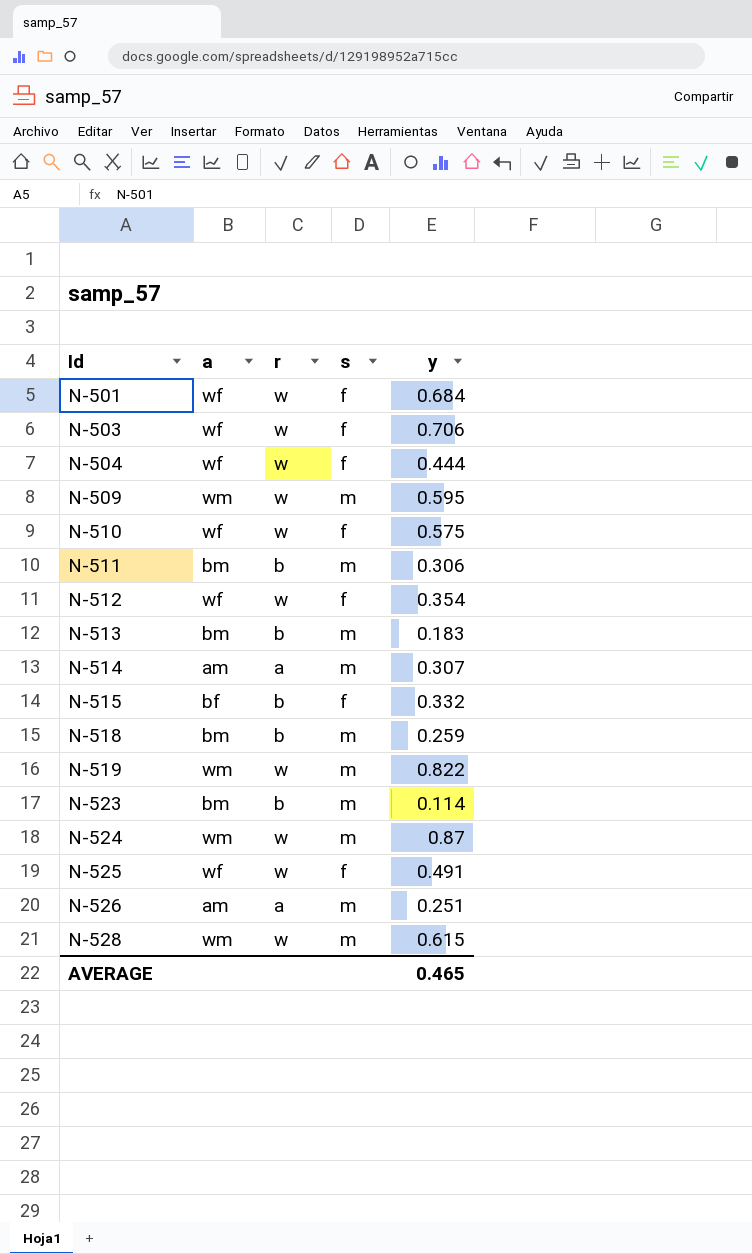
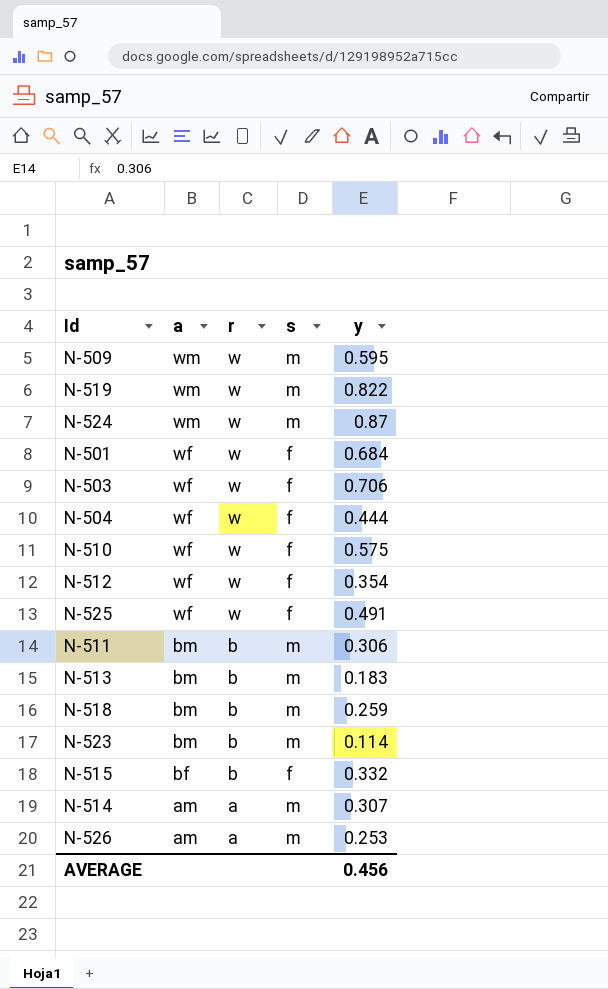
row order: Id ascending -> a descending
row N-528: wm | w | m | 0.615 -> none
N-526 | y: 0.251 -> 0.253
AVERAGE | y: 0.465 -> 0.456

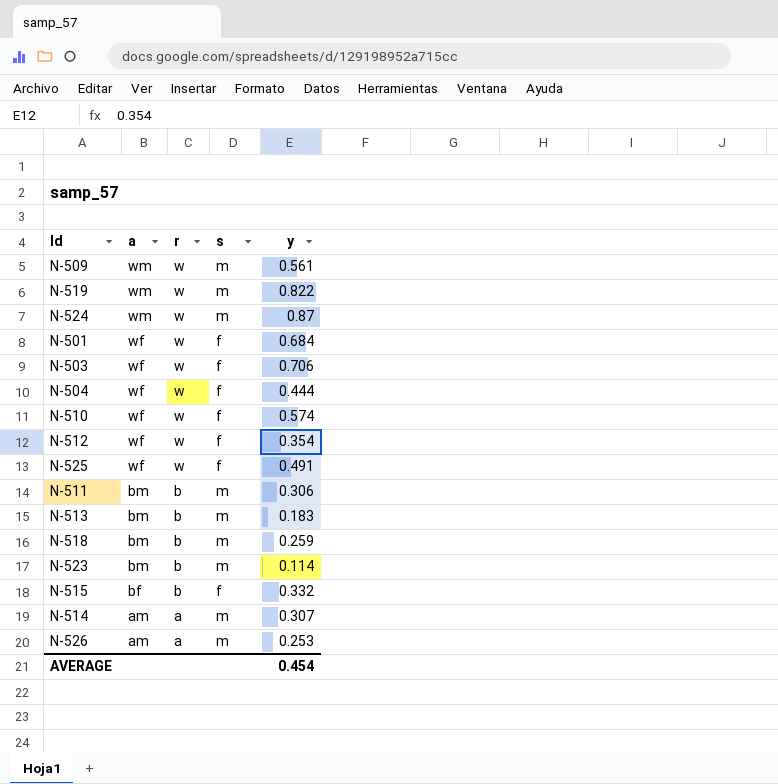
N-509 | y: 0.595 -> 0.561
N-510 | y: 0.575 -> 0.574
AVERAGE | y: 0.456 -> 0.454

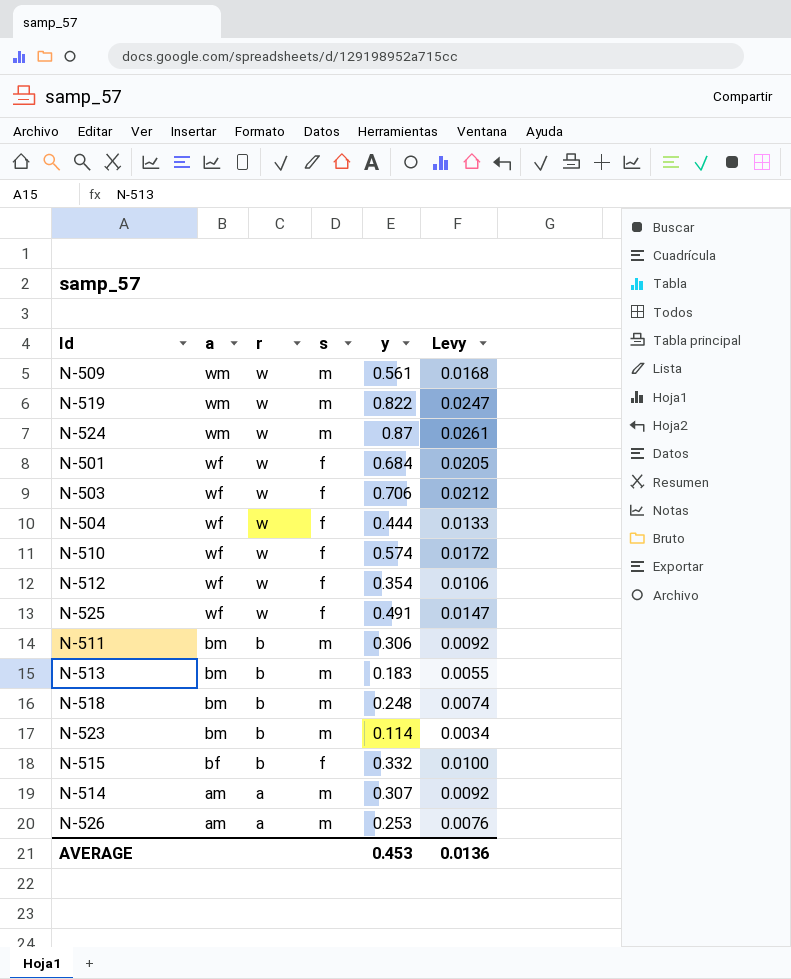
column Levy | formula: none -> [y] * 0.03
N-518 | y: 0.259 -> 0.248
AVERAGE | y: 0.454 -> 0.453

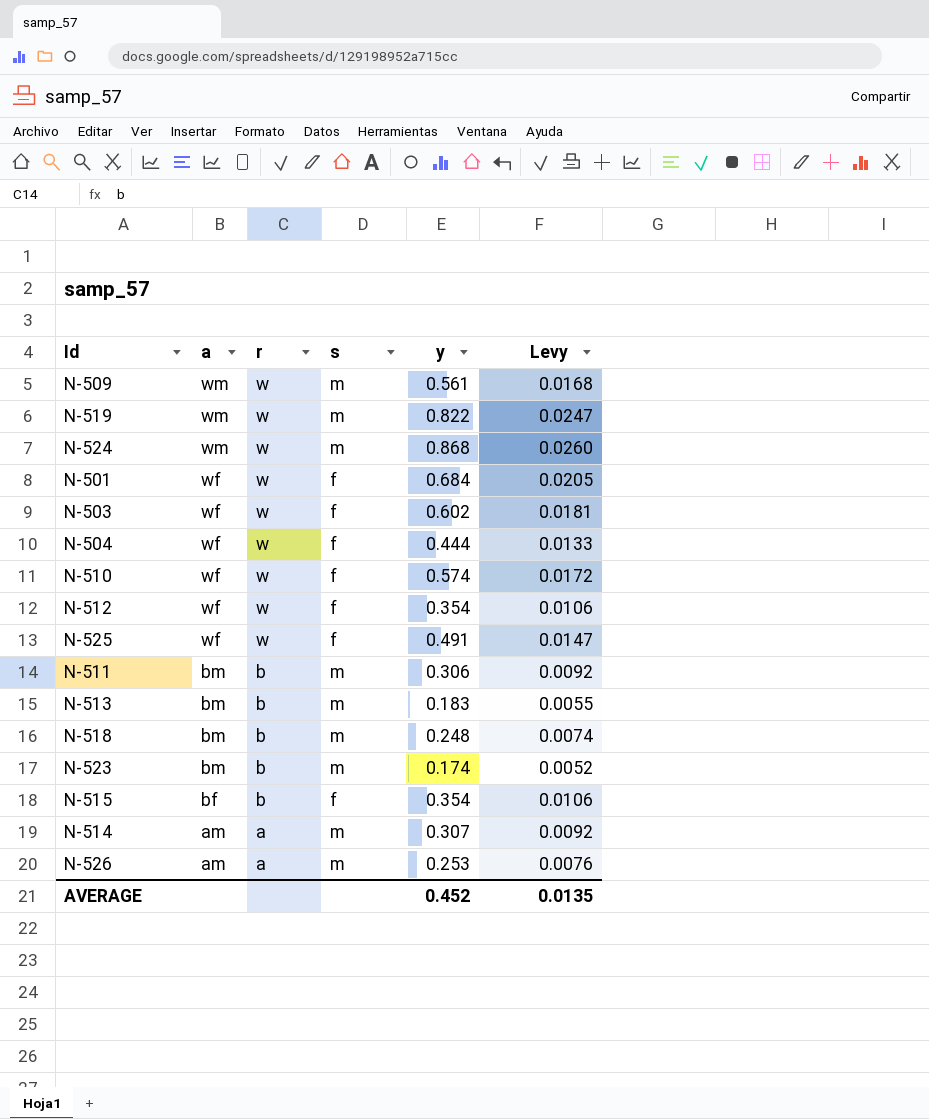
N-524 | y: 0.87 -> 0.868
N-524 | Levy: 0.0261 -> 0.0260
N-503 | y: 0.706 -> 0.602
N-503 | Levy: 0.0212 -> 0.0181
N-523 | y: 0.114 -> 0.174
N-523 | Levy: 0.0034 -> 0.0052
N-515 | y: 0.332 -> 0.354
N-515 | Levy: 0.0100 -> 0.0106
AVERAGE | y: 0.453 -> 0.452
AVERAGE | Levy: 0.0136 -> 0.0135

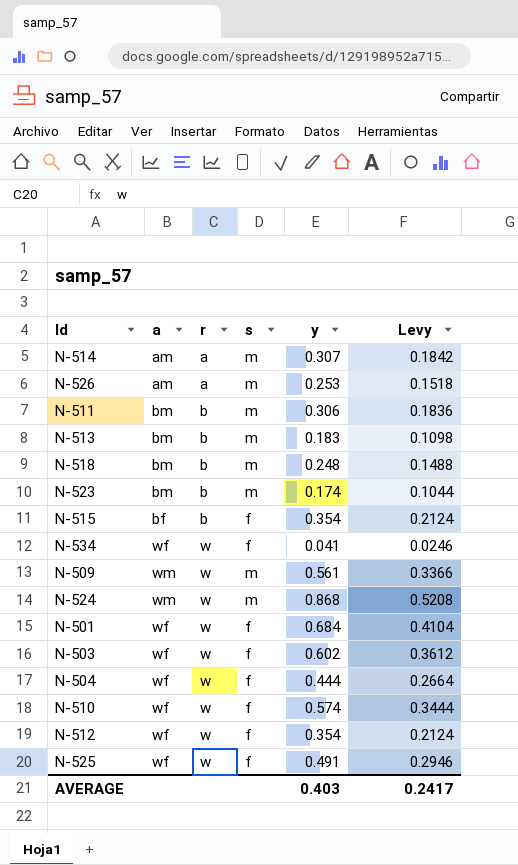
row order: a descending -> r ascending
column Levy | formula: [y] * 0.03 -> [y] * 0.6
row N-519: wm | w | m | 0.822 | 0.0247 -> none
row N-534: none -> wf | w | f | 0.041 | 0.0246
AVERAGE | y: 0.452 -> 0.403
AVERAGE | Levy: 0.0135 -> 0.2417

